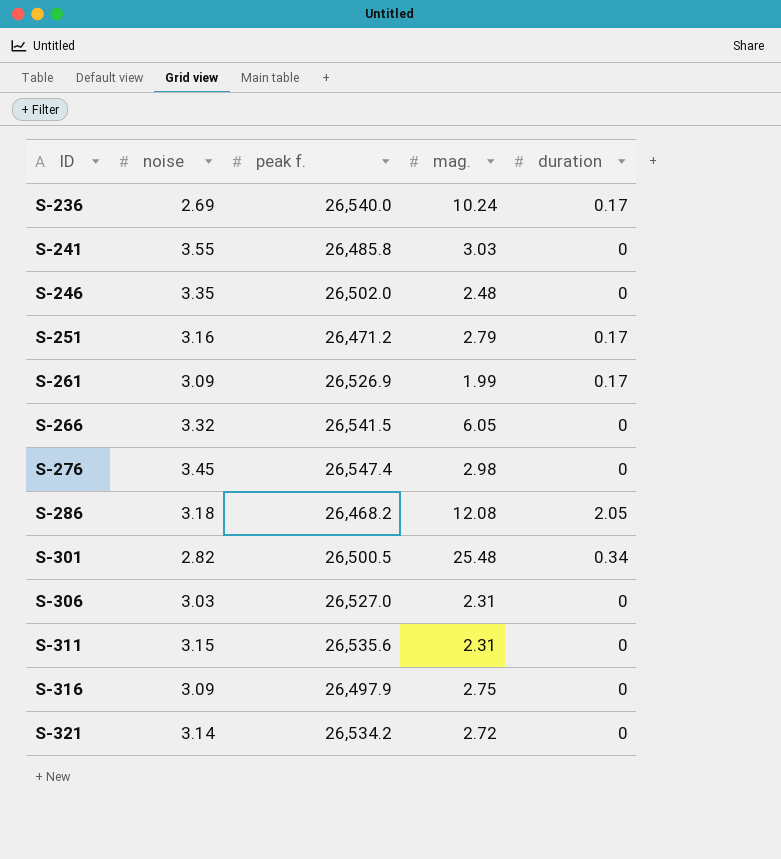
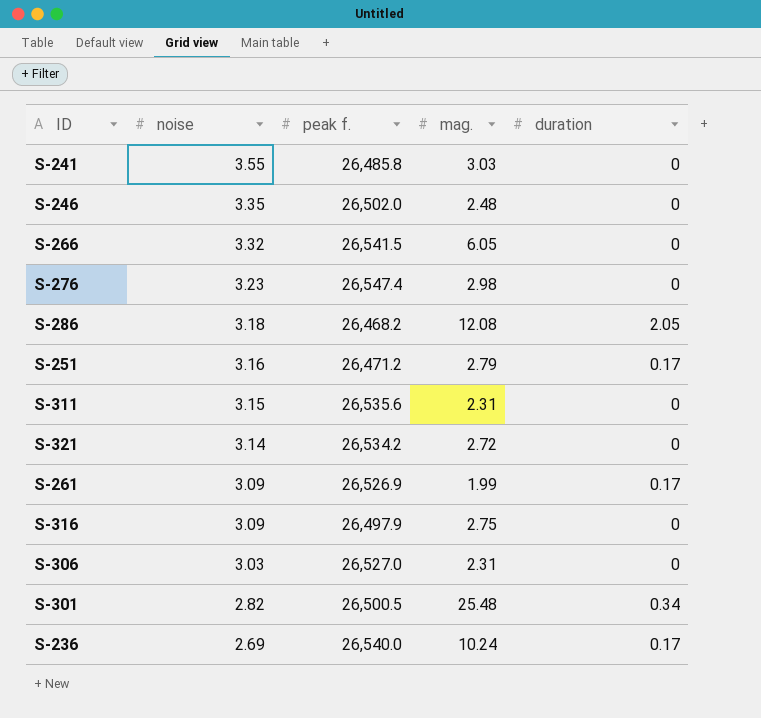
row order: ID ascending -> noise descending
S-276 | noise: 3.45 -> 3.23

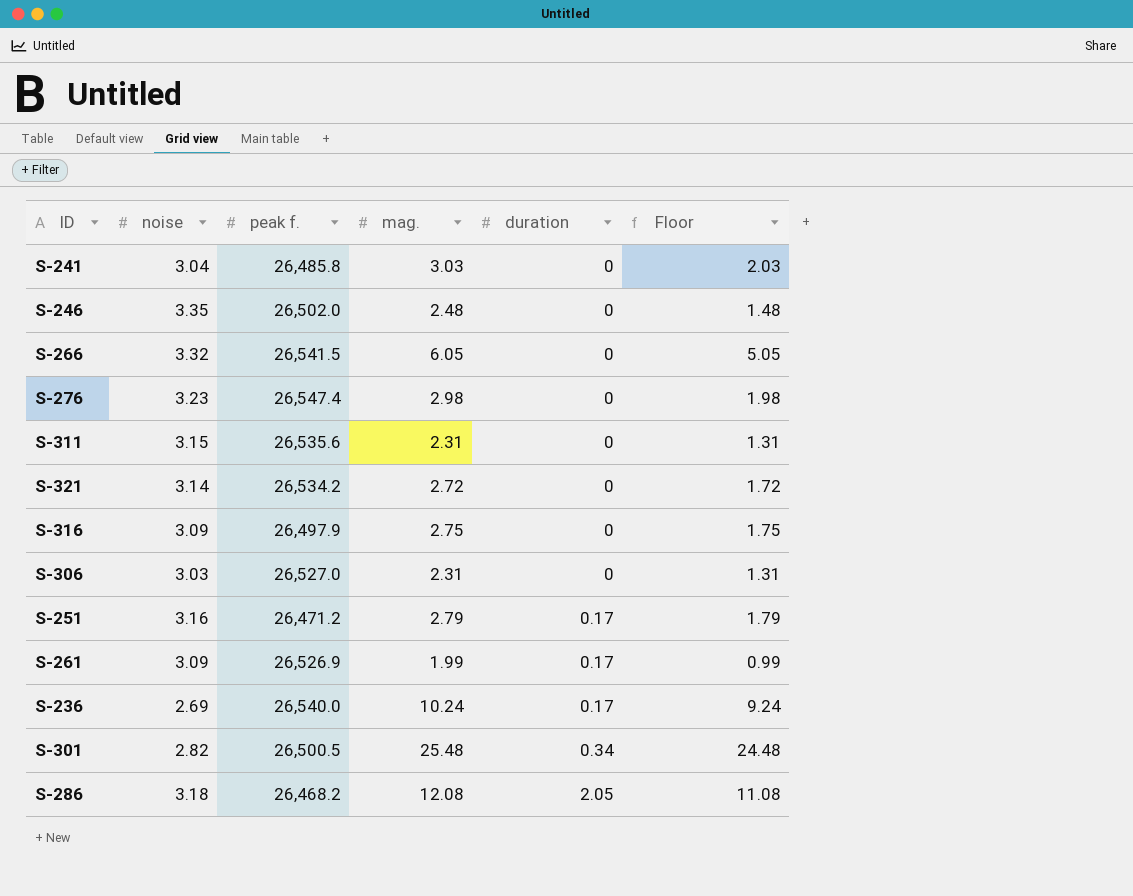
row order: noise descending -> duration ascending
column Floor | formula: none -> [mag.] - 1
S-241 | noise: 3.55 -> 3.04

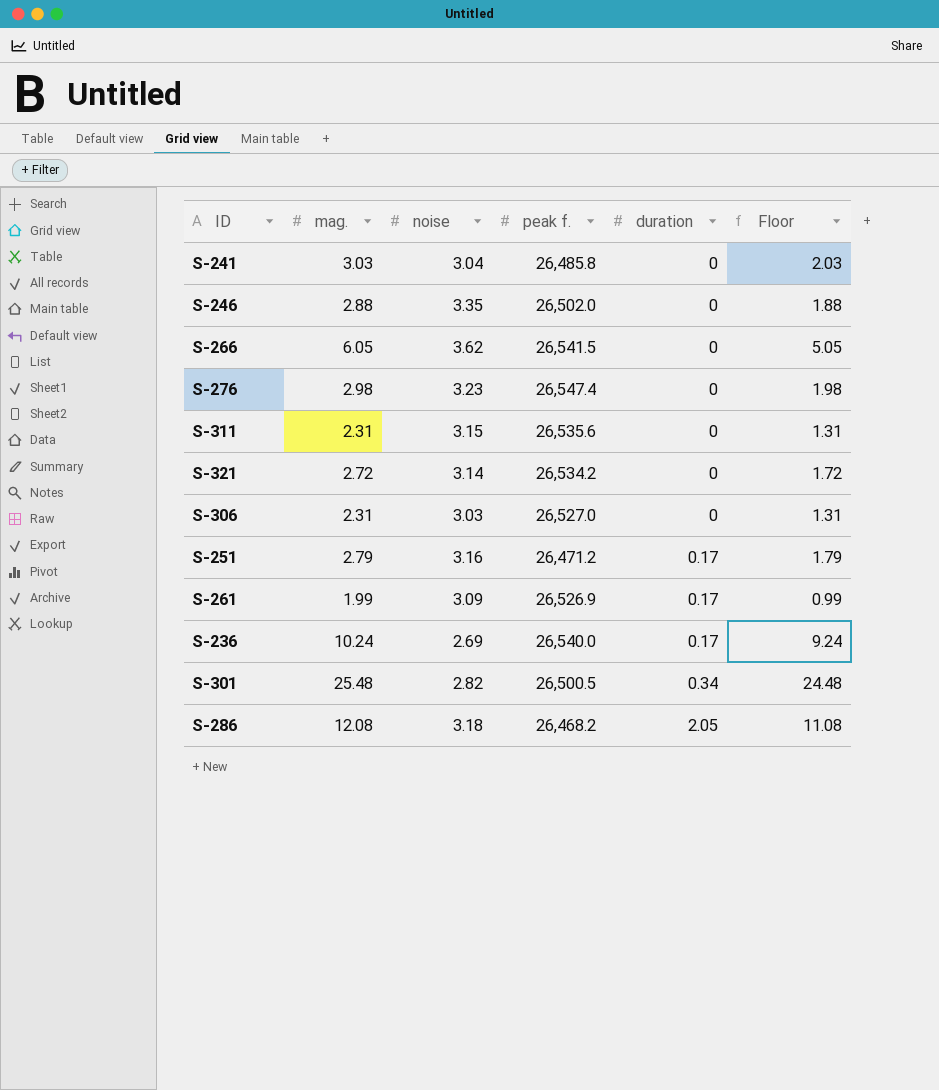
column mag. | position: 4 -> 2
row S-316: 3.09 | 26,497.9 | 2.75 | 0 | 1.75 -> none
S-246 | mag.: 2.48 -> 2.88
S-246 | Floor: 1.48 -> 1.88
S-266 | noise: 3.32 -> 3.62

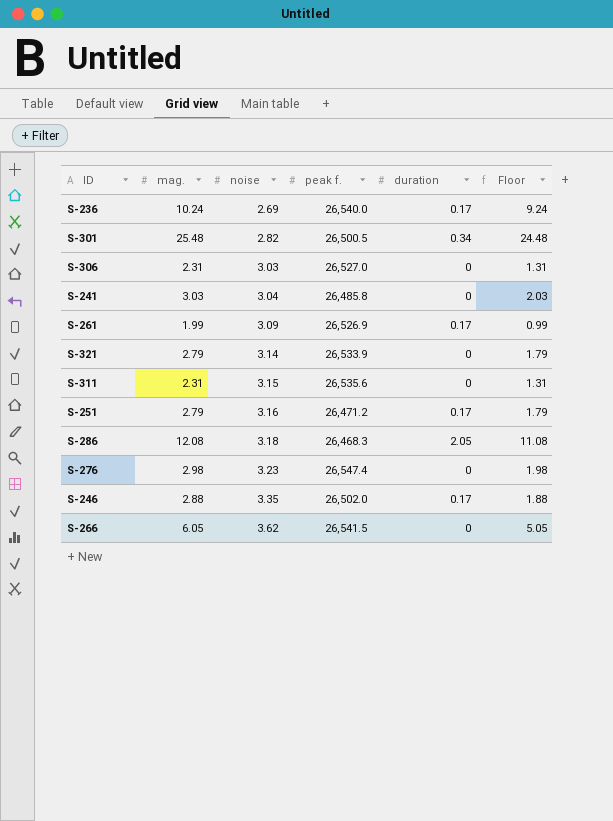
row order: duration ascending -> noise ascending
S-321 | mag.: 2.72 -> 2.79
S-321 | peak f.: 26,534.2 -> 26,533.9
S-321 | Floor: 1.72 -> 1.79
S-286 | peak f.: 26,468.2 -> 26,468.3
S-246 | duration: 0 -> 0.17

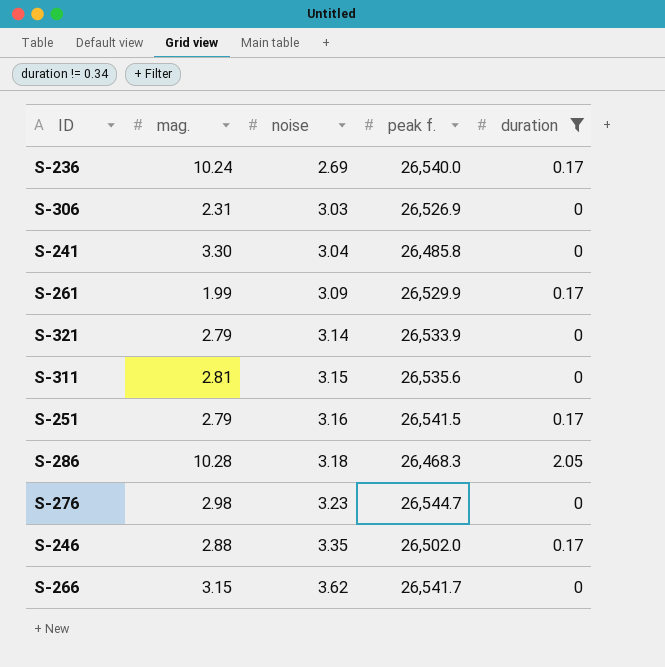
filter: none -> duration != 0.34
column Floor | formula: [mag.] - 1 -> none
S-306 | peak f.: 26,527.0 -> 26,526.9
S-241 | mag.: 3.03 -> 3.30
S-261 | peak f.: 26,526.9 -> 26,529.9
S-311 | mag.: 2.31 -> 2.81
S-251 | peak f.: 26,471.2 -> 26,541.5
S-286 | mag.: 12.08 -> 10.28
S-276 | peak f.: 26,547.4 -> 26,544.7
S-266 | mag.: 6.05 -> 3.15
S-266 | peak f.: 26,541.5 -> 26,541.7

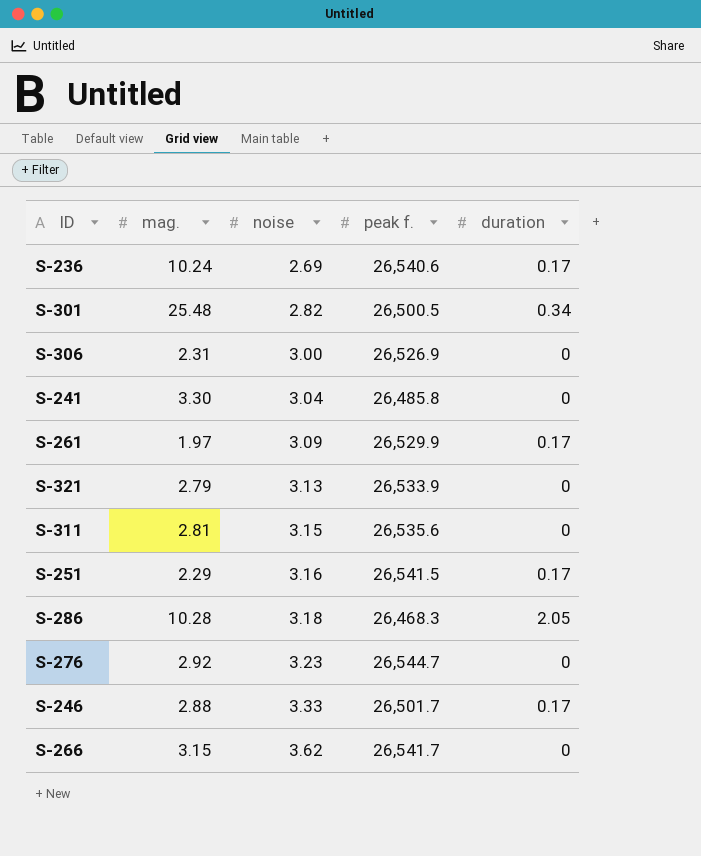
filter: duration != 0.34 -> none
S-236 | peak f.: 26,540.0 -> 26,540.6
S-306 | noise: 3.03 -> 3.00
S-261 | mag.: 1.99 -> 1.97
S-321 | noise: 3.14 -> 3.13
S-251 | mag.: 2.79 -> 2.29
S-276 | mag.: 2.98 -> 2.92
S-246 | noise: 3.35 -> 3.33
S-246 | peak f.: 26,502.0 -> 26,501.7

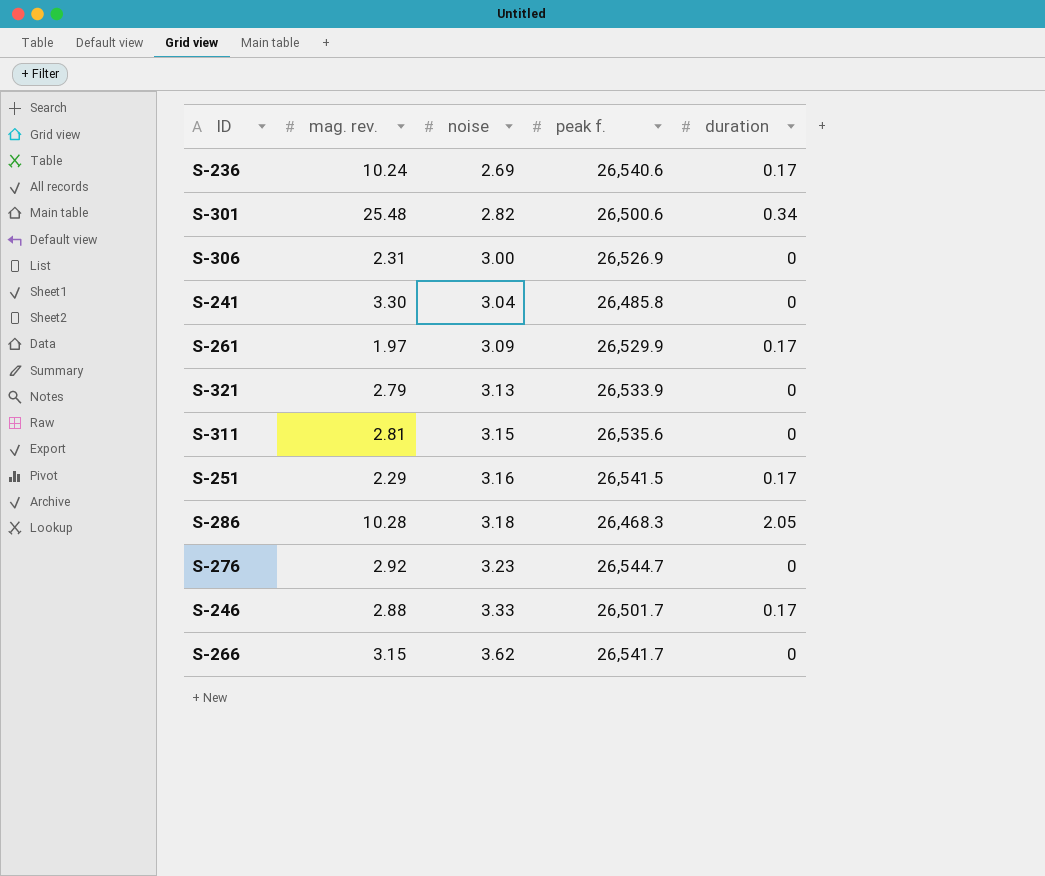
column name: mag. -> mag. rev.
S-301 | peak f.: 26,500.5 -> 26,500.6

